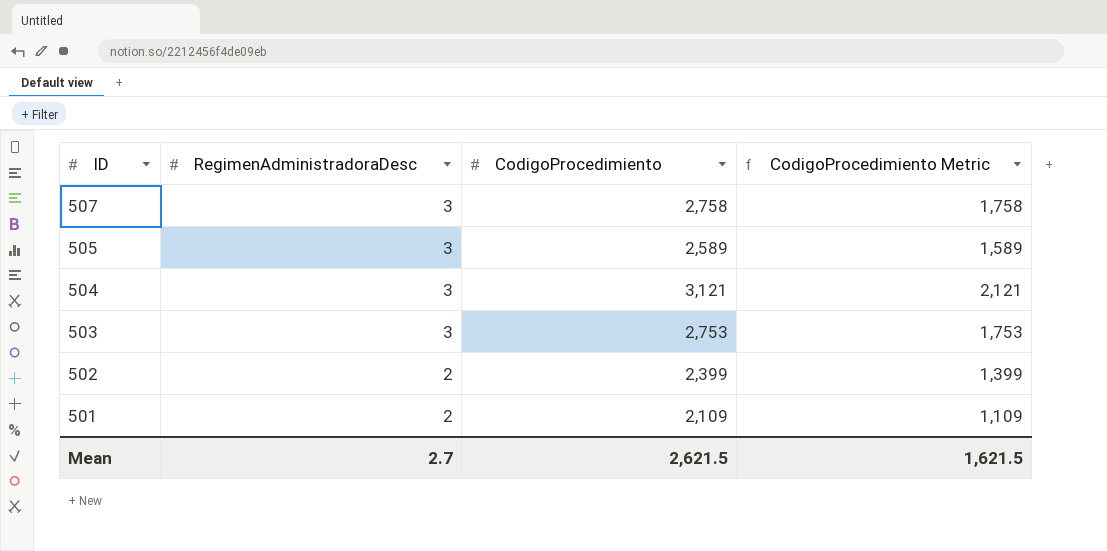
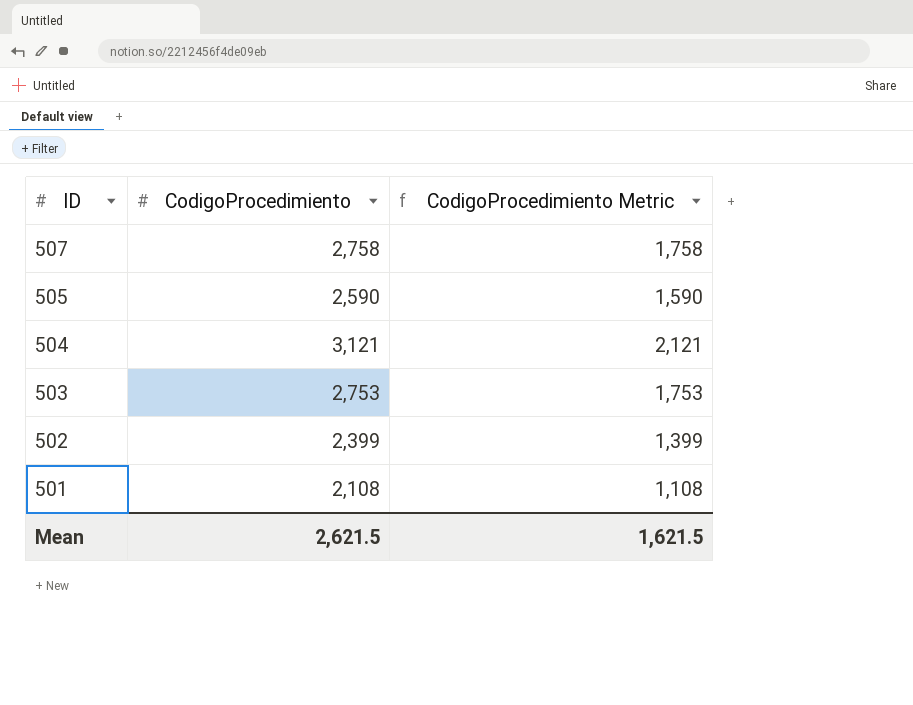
column RegimenAdministradoraDesc | position: 2 -> none
505 | CodigoProcedimiento: 2,589 -> 2,590
505 | CodigoProcedimiento Metric: 1,589 -> 1,590
501 | CodigoProcedimiento: 2,109 -> 2,108
501 | CodigoProcedimiento Metric: 1,109 -> 1,108

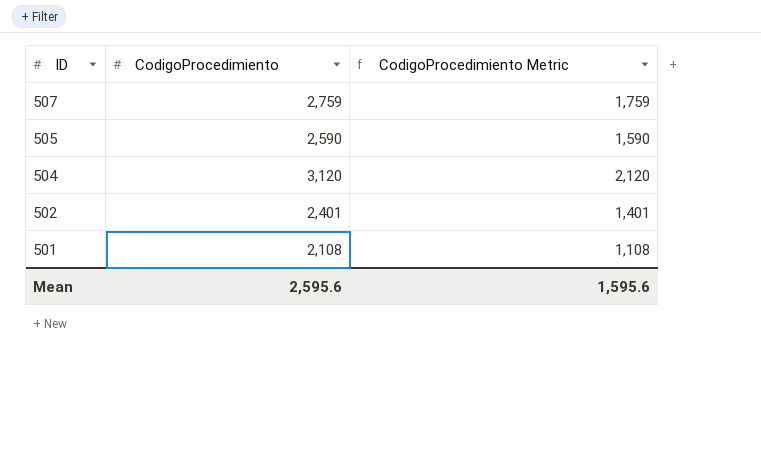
row 503: 2,753 | 1,753 -> none
507 | CodigoProcedimiento: 2,758 -> 2,759
507 | CodigoProcedimiento Metric: 1,758 -> 1,759
504 | CodigoProcedimiento: 3,121 -> 3,120
504 | CodigoProcedimiento Metric: 2,121 -> 2,120
502 | CodigoProcedimiento: 2,399 -> 2,401
502 | CodigoProcedimiento Metric: 1,399 -> 1,401
Mean | CodigoProcedimiento: 2,621.5 -> 2,595.6
Mean | CodigoProcedimiento Metric: 1,621.5 -> 1,595.6

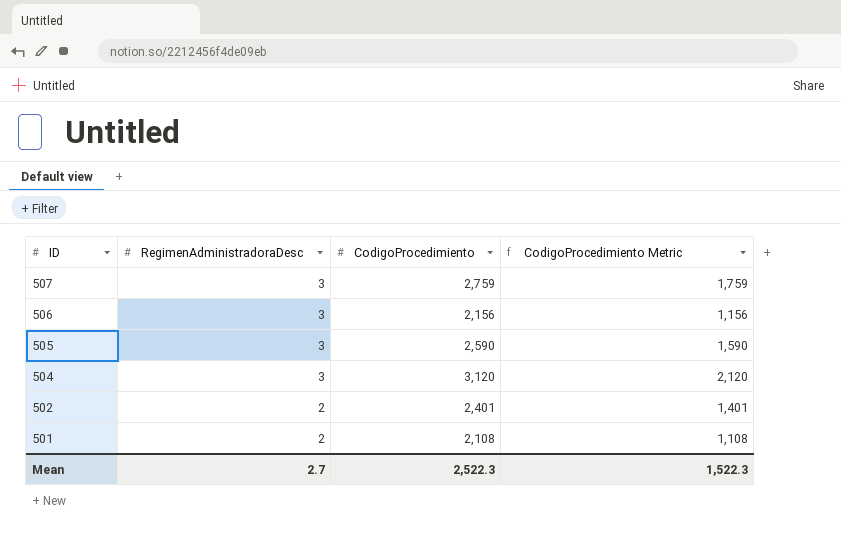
column RegimenAdministradoraDesc | position: none -> 2
row 506: none -> 3 | 2,156 | 1,156
Mean | CodigoProcedimiento: 2,595.6 -> 2,522.3
Mean | CodigoProcedimiento Metric: 1,595.6 -> 1,522.3

